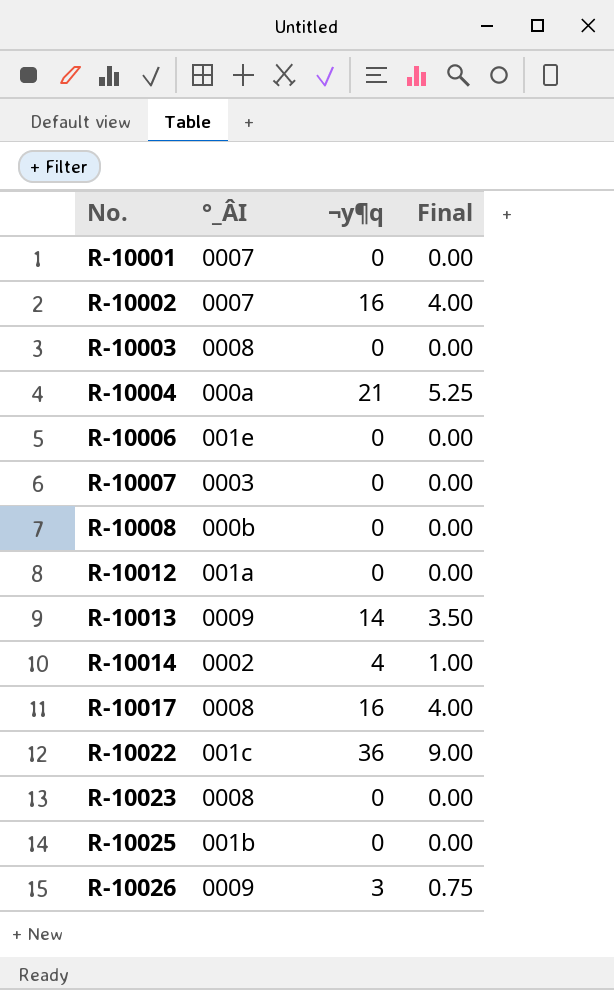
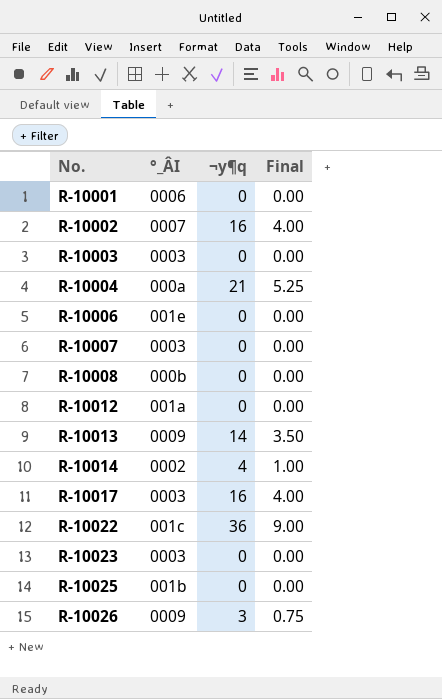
R-10001 | °_ÂI: 0007 -> 0006
R-10003 | °_ÂI: 0008 -> 0003
R-10017 | °_ÂI: 0008 -> 0003
R-10023 | °_ÂI: 0008 -> 0003

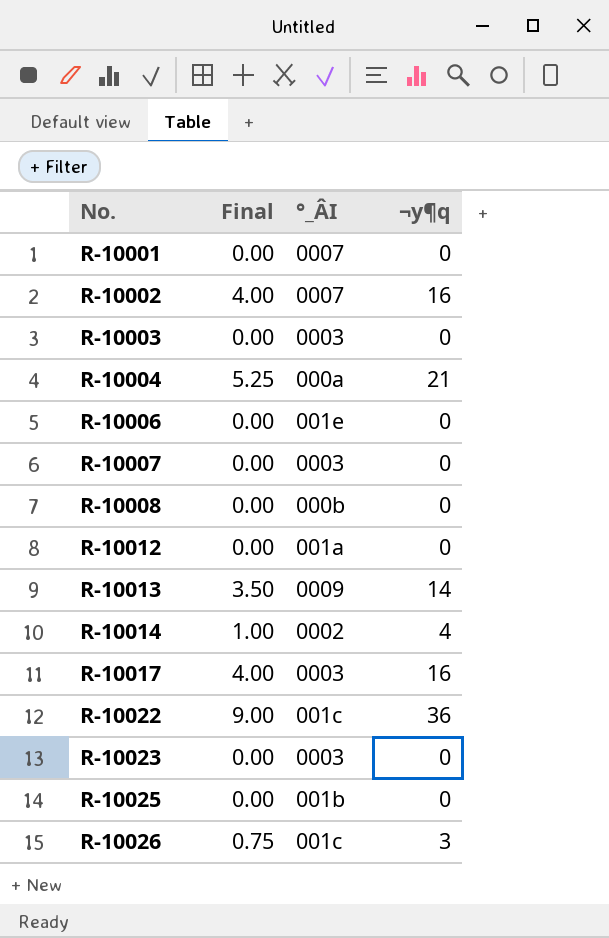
column Final | position: 4 -> 2
R-10001 | °_ÂI: 0006 -> 0007
R-10026 | °_ÂI: 0009 -> 001c

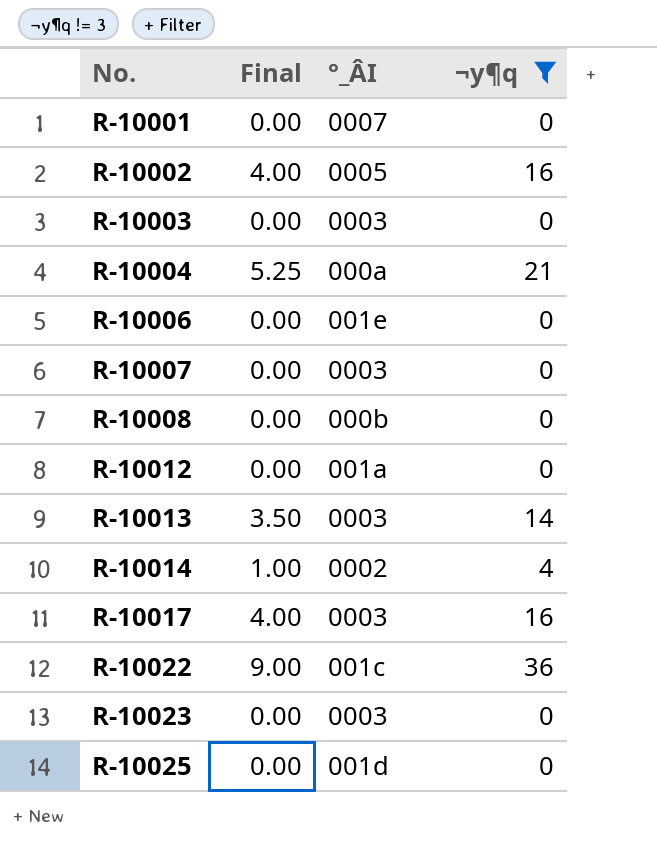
filter: none -> ¬y¶q != 3
R-10002 | °_ÂI: 0007 -> 0005
R-10013 | °_ÂI: 0009 -> 0003
R-10025 | °_ÂI: 001b -> 001d

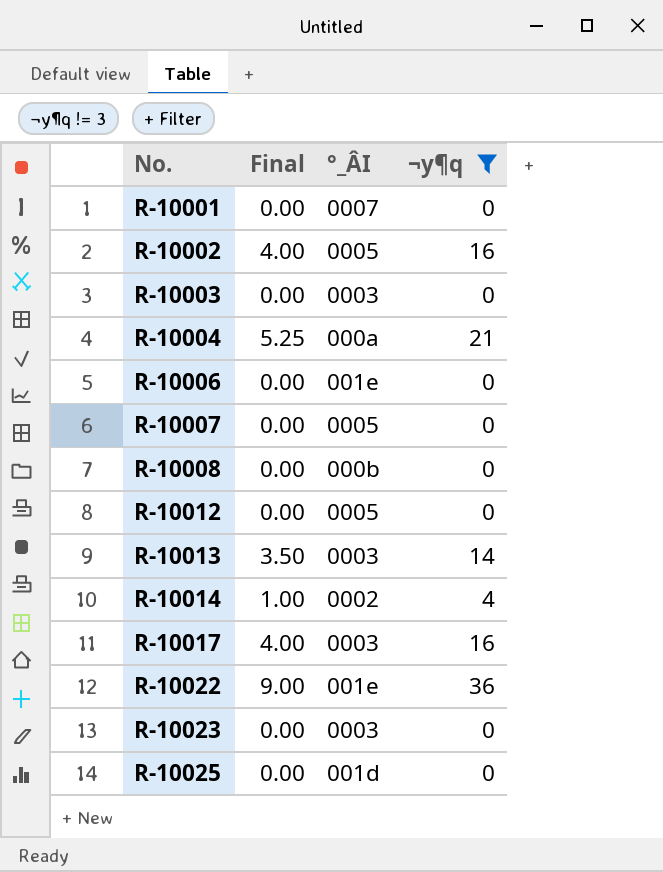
R-10007 | °_ÂI: 0003 -> 0005
R-10012 | °_ÂI: 001a -> 0005
R-10022 | °_ÂI: 001c -> 001e

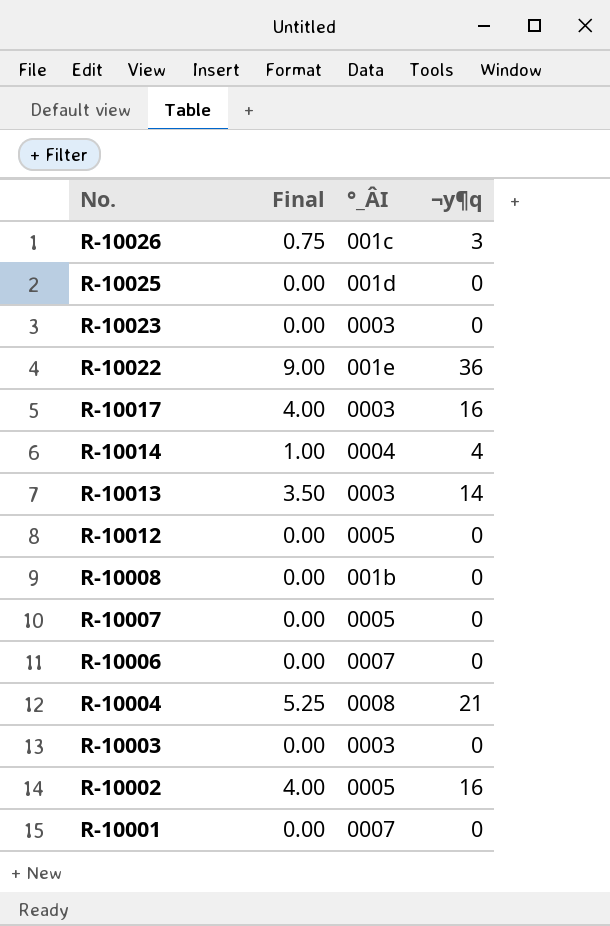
filter: ¬y¶q != 3 -> none
row order: No. ascending -> No. descending
R-10014 | °_ÂI: 0002 -> 0004
R-10008 | °_ÂI: 000b -> 001b
R-10006 | °_ÂI: 001e -> 0007
R-10004 | °_ÂI: 000a -> 0008

